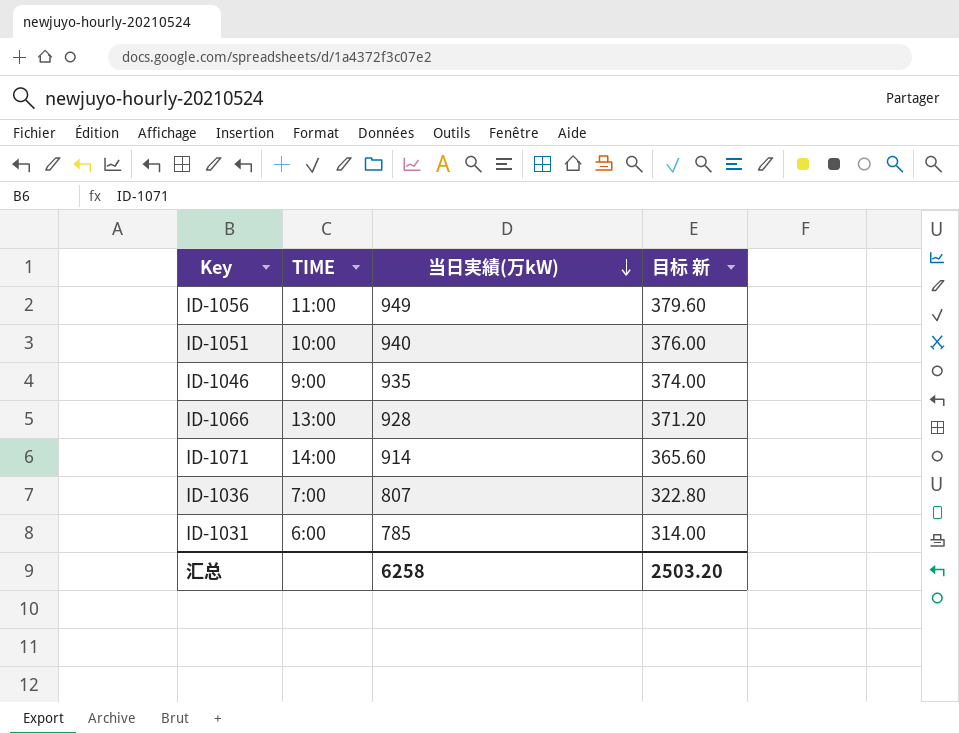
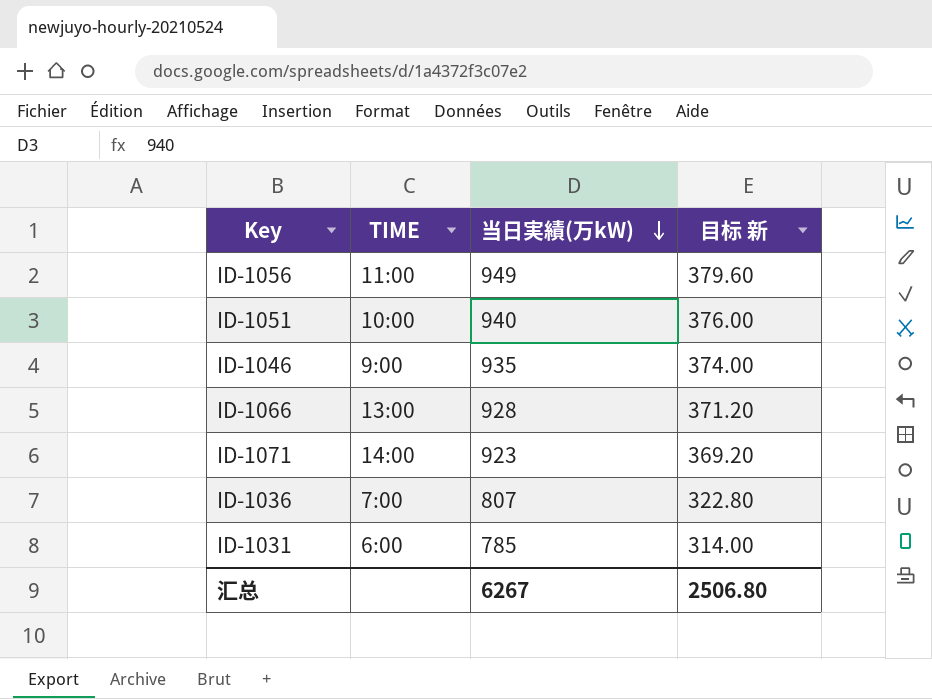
ID-1071 | 当日実績(万kW): 914 -> 923
ID-1071 | 目标 新: 365.60 -> 369.20
汇总 | 当日実績(万kW): 6258 -> 6267
汇总 | 目标 新: 2503.20 -> 2506.80

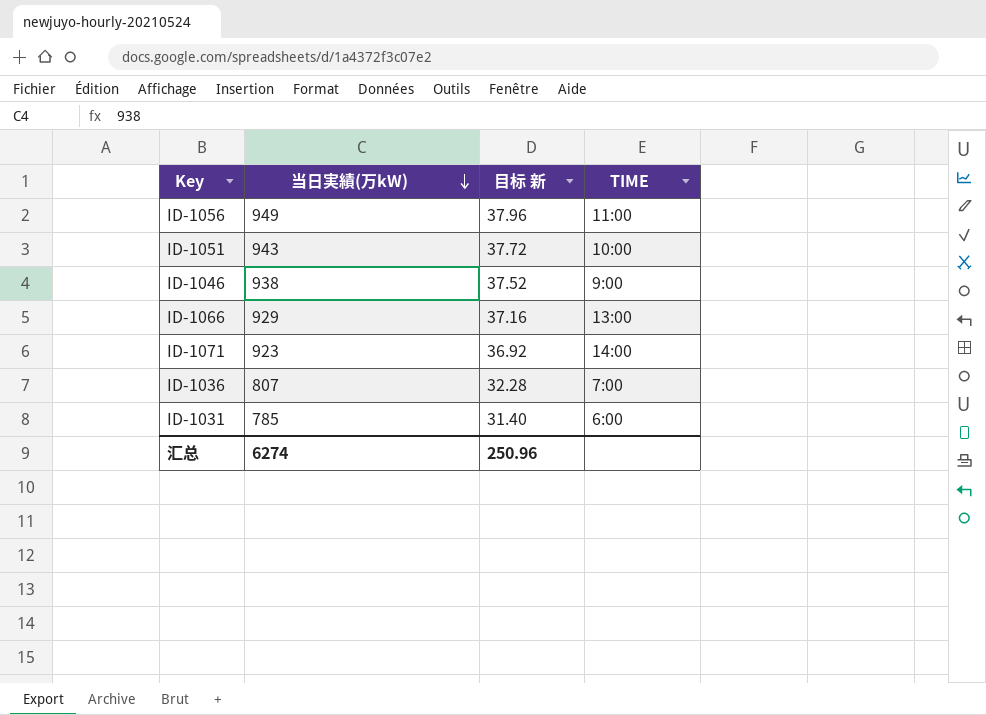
column 目标 新 | formula: [当日実績(万kW)] * 0.4 -> [当日実績(万kW)] * 0.04
column TIME | position: 2 -> 4
ID-1051 | 当日実績(万kW): 940 -> 943
ID-1046 | 当日実績(万kW): 935 -> 938
ID-1066 | 当日実績(万kW): 928 -> 929
汇总 | 当日実績(万kW): 6267 -> 6274
汇总 | 目标 新: 2506.80 -> 250.96

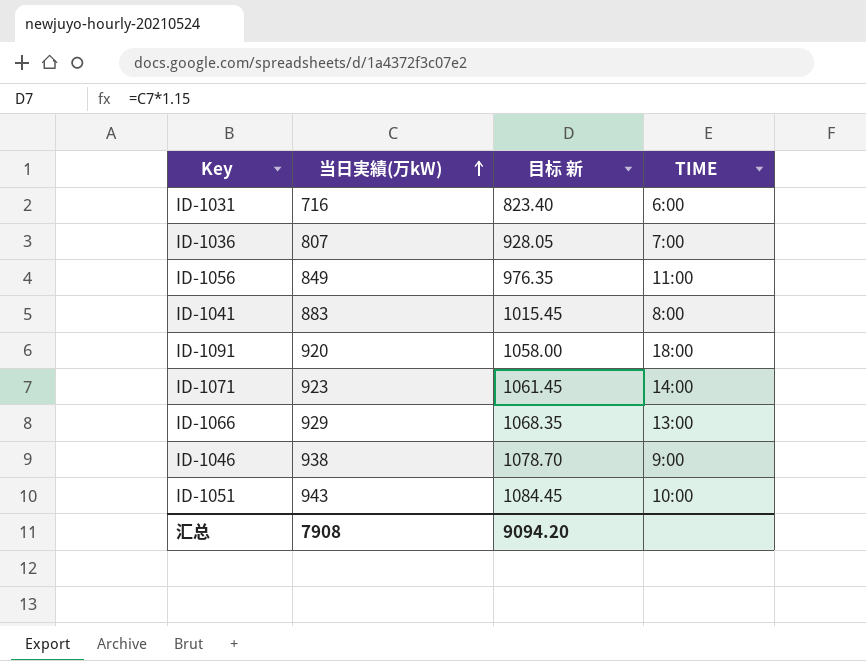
row order: 当日実績(万kW) descending -> 当日実績(万kW) ascending
column 目标 新 | formula: [当日実績(万kW)] * 0.04 -> [当日実績(万kW)] * 1.15
ID-1031 | 当日実績(万kW): 785 -> 716
ID-1056 | 当日実績(万kW): 949 -> 849
row ID-1041: none -> 883 | 1015.45 | 8:00
row ID-1091: none -> 920 | 1058.00 | 18:00
汇总 | 当日実績(万kW): 6274 -> 7908
汇总 | 目标 新: 250.96 -> 9094.20

